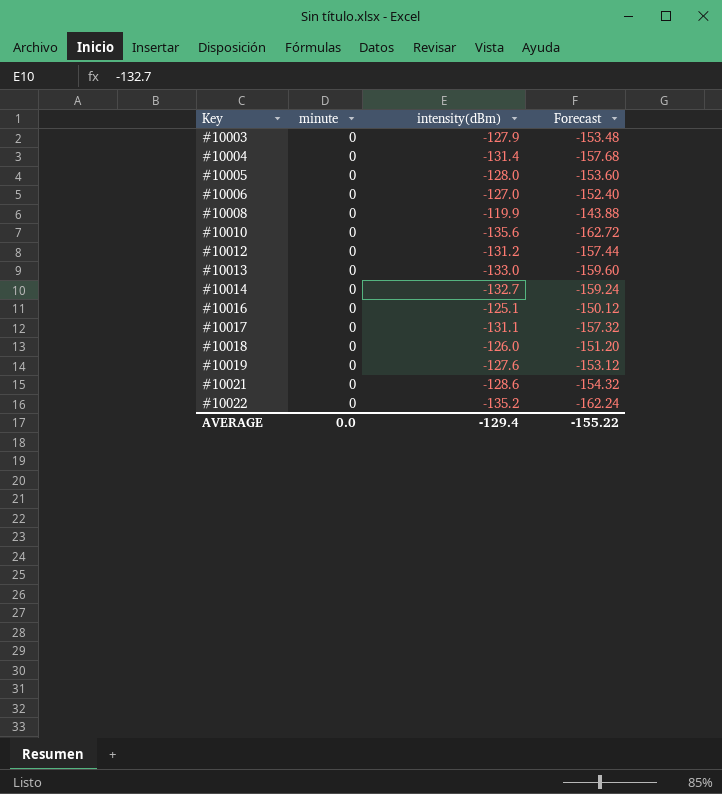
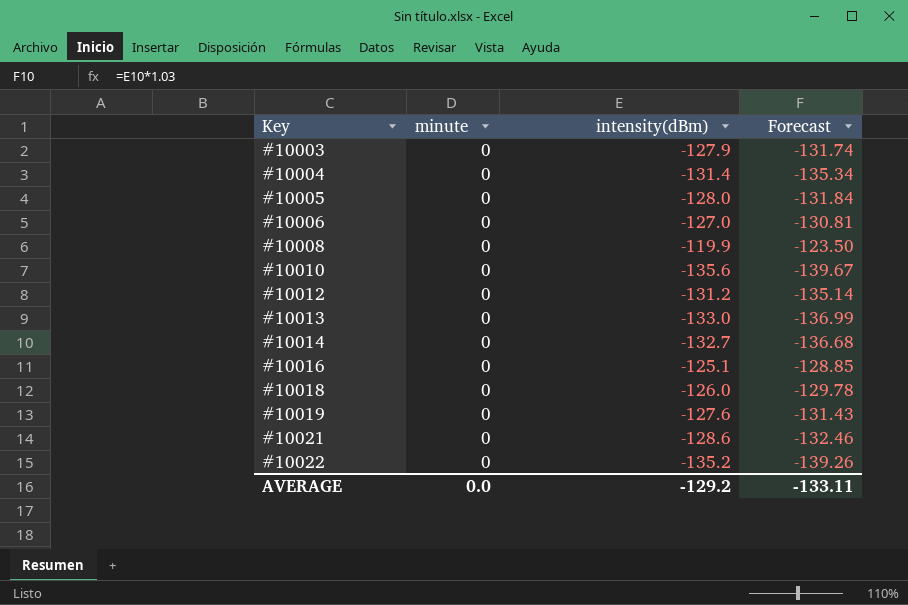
column Forecast | formula: [intensity(dBm)] * 1.2 -> [intensity(dBm)] * 1.03
row #10017: 0 | -131.1 | -157.32 -> none
AVERAGE | intensity(dBm): -129.4 -> -129.2
AVERAGE | Forecast: -155.22 -> -133.11

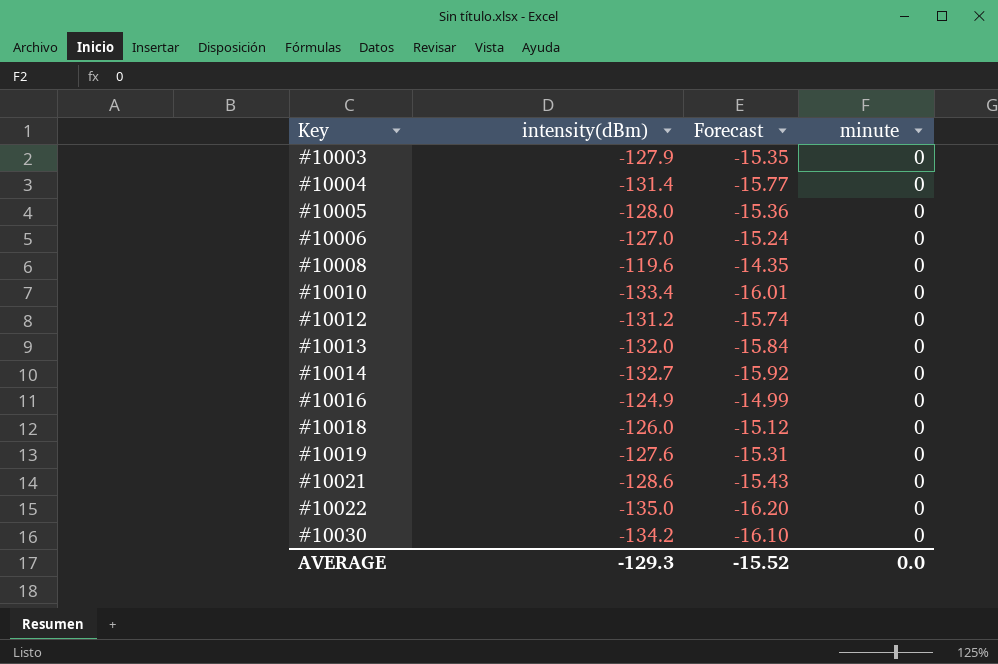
column Forecast | formula: [intensity(dBm)] * 1.03 -> [intensity(dBm)] * 0.12
column minute | position: 2 -> 4
#10008 | intensity(dBm): -119.9 -> -119.6
#10010 | intensity(dBm): -135.6 -> -133.4
#10013 | intensity(dBm): -133.0 -> -132.0
#10016 | intensity(dBm): -125.1 -> -124.9
#10022 | intensity(dBm): -135.2 -> -135.0
row #10030: none -> -134.2 | -16.10 | 0
AVERAGE | intensity(dBm): -129.2 -> -129.3
AVERAGE | Forecast: -133.11 -> -15.52

